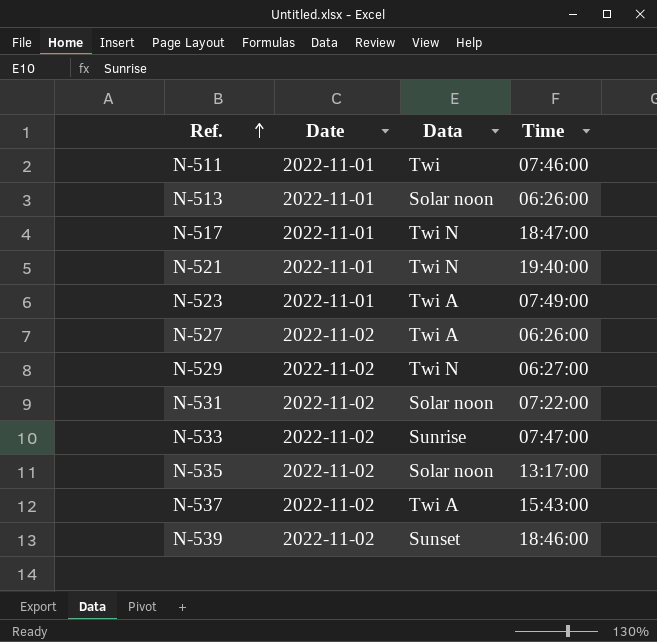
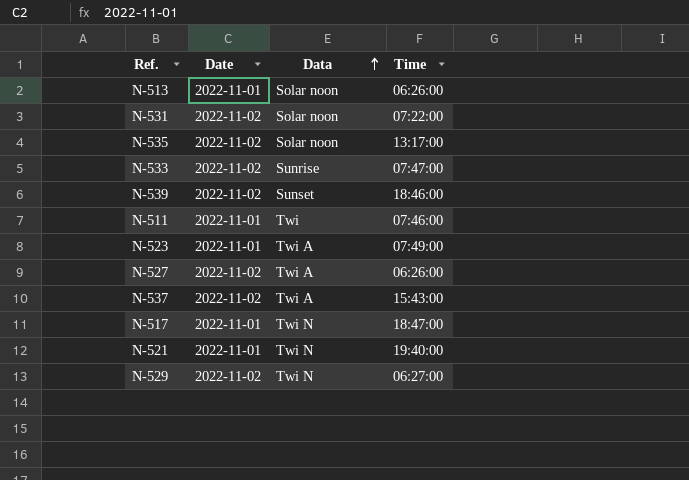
row order: Ref. ascending -> Data ascending

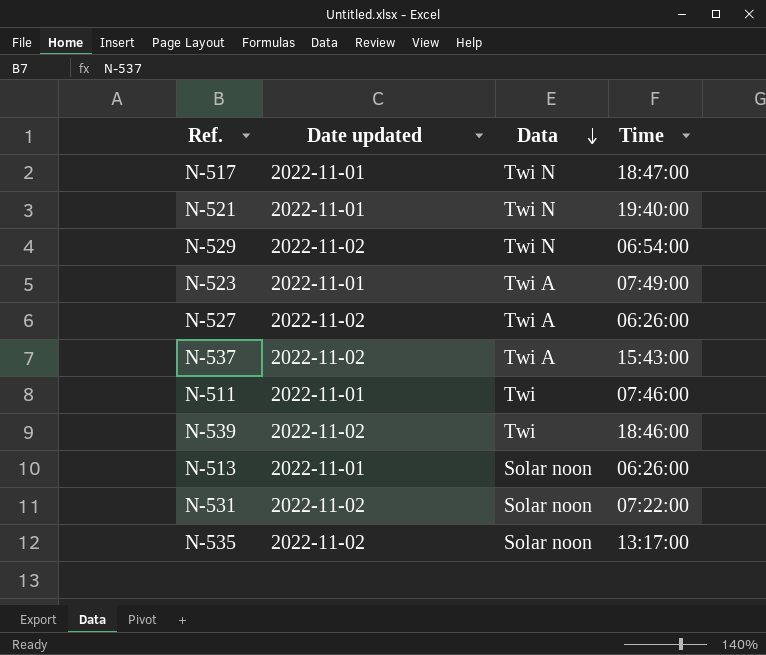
row order: Data ascending -> Data descending
column name: Date -> Date updated
row N-533: 2022-11-02 | Sunrise | 07:47:00 -> none
N-529 | Time: 06:27:00 -> 06:54:00
N-539 | Data: Sunset -> Twi

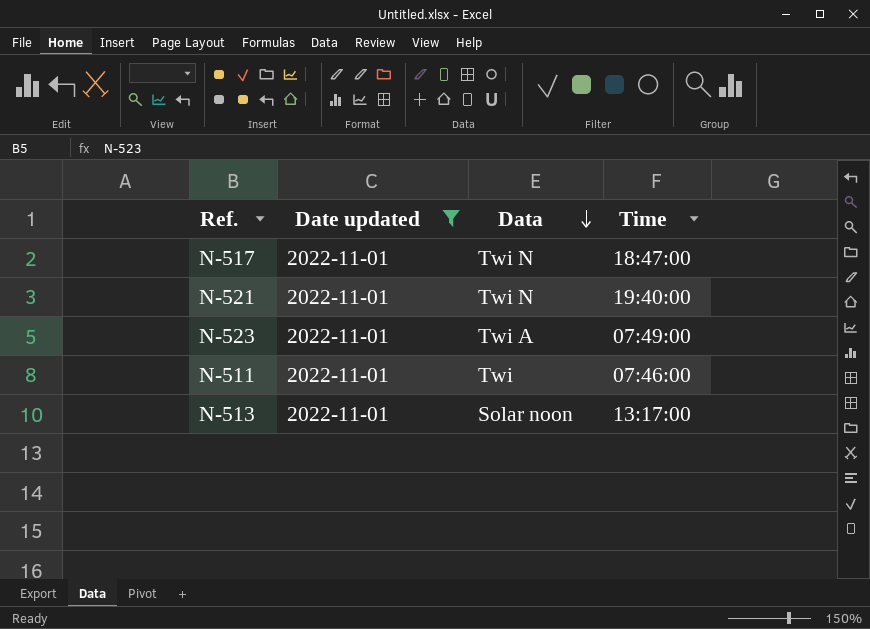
filter: none -> Date updated = 2022-11-01
N-513 | Time: 06:26:00 -> 13:17:00

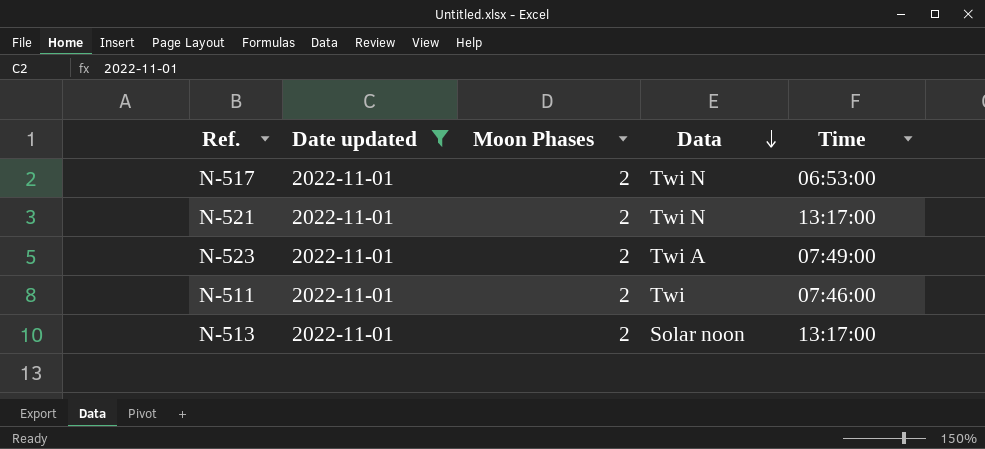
column Moon Phases | position: none -> 3
N-517 | Time: 18:47:00 -> 06:53:00
N-521 | Time: 19:40:00 -> 13:17:00

